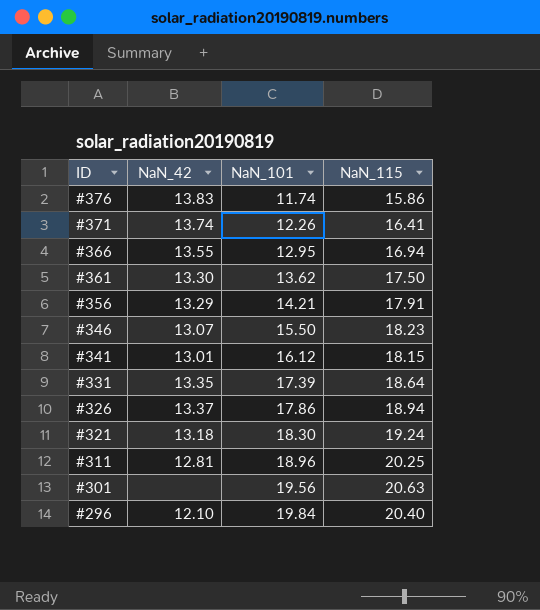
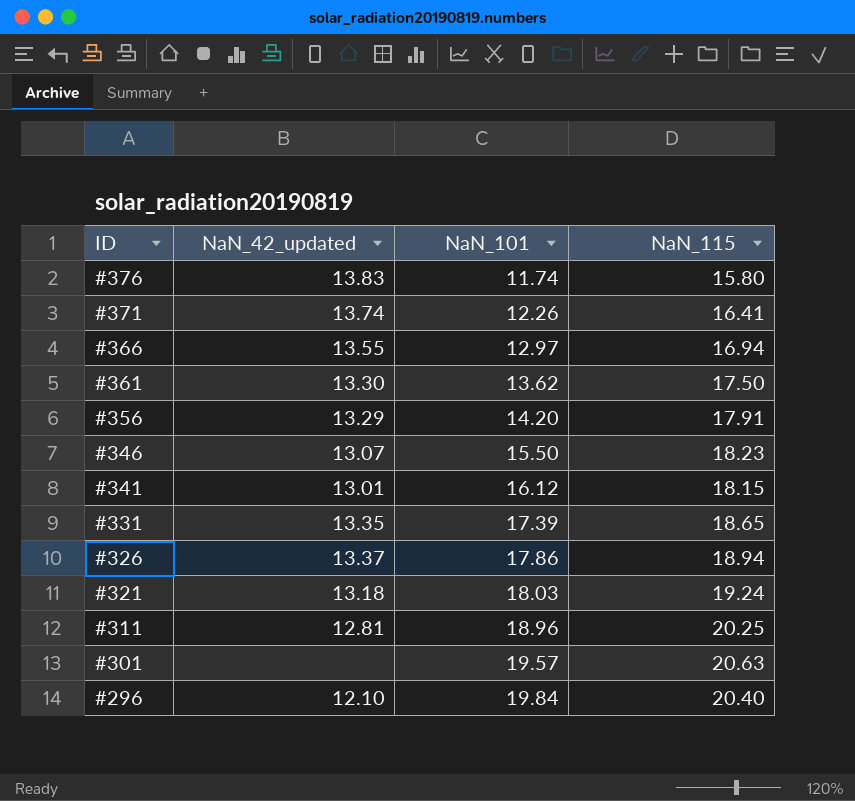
column name: NaN_42 -> NaN_42_updated
#376 | NaN_115: 15.86 -> 15.80
#366 | NaN_101: 12.95 -> 12.97
#356 | NaN_101: 14.21 -> 14.20
#331 | NaN_115: 18.64 -> 18.65
#321 | NaN_101: 18.30 -> 18.03
#301 | NaN_101: 19.56 -> 19.57

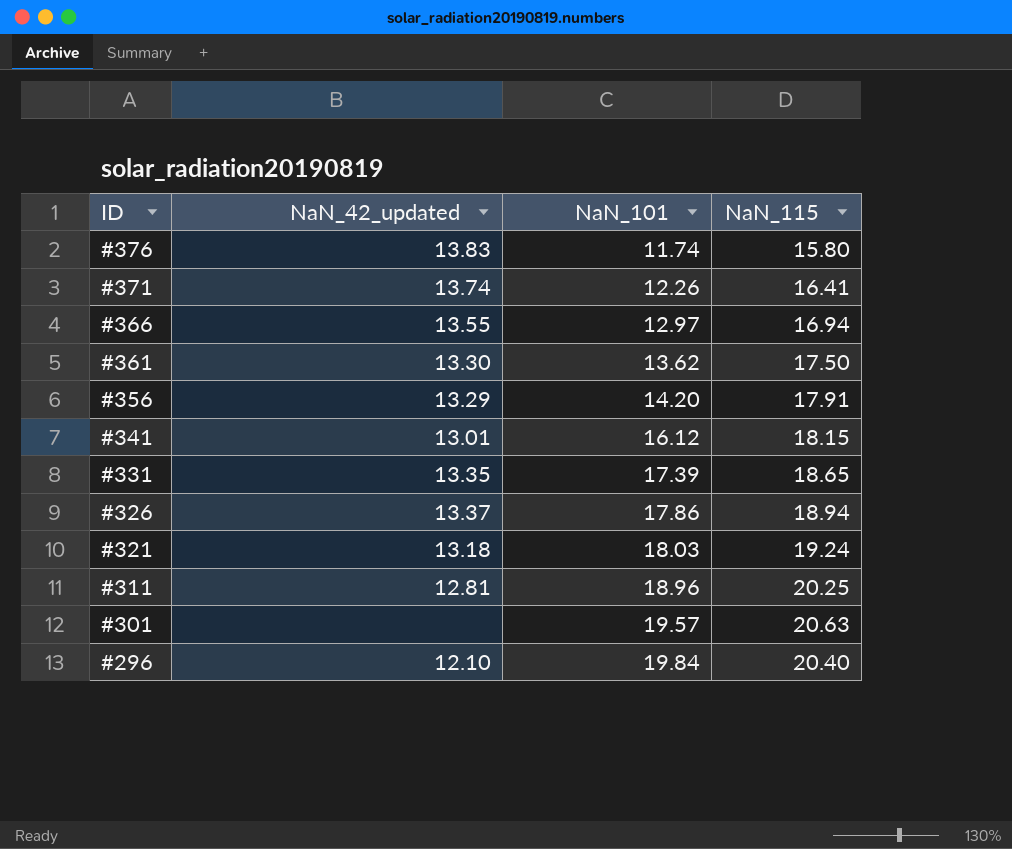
row #346: 13.07 | 15.50 | 18.23 -> none

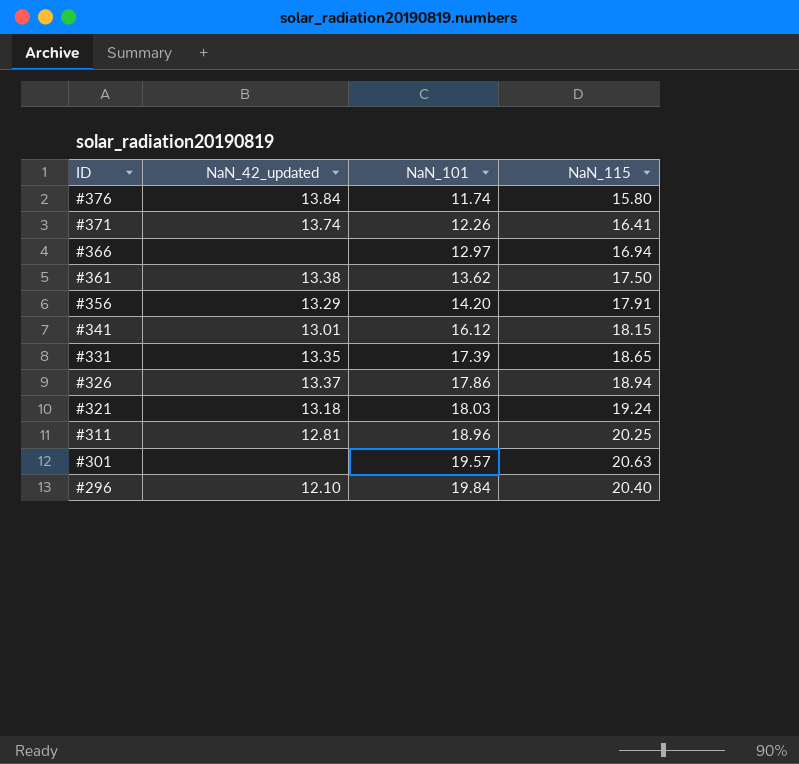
#376 | NaN_42_updated: 13.83 -> 13.84
#366 | NaN_42_updated: 13.55 -> none
#361 | NaN_42_updated: 13.30 -> 13.38

